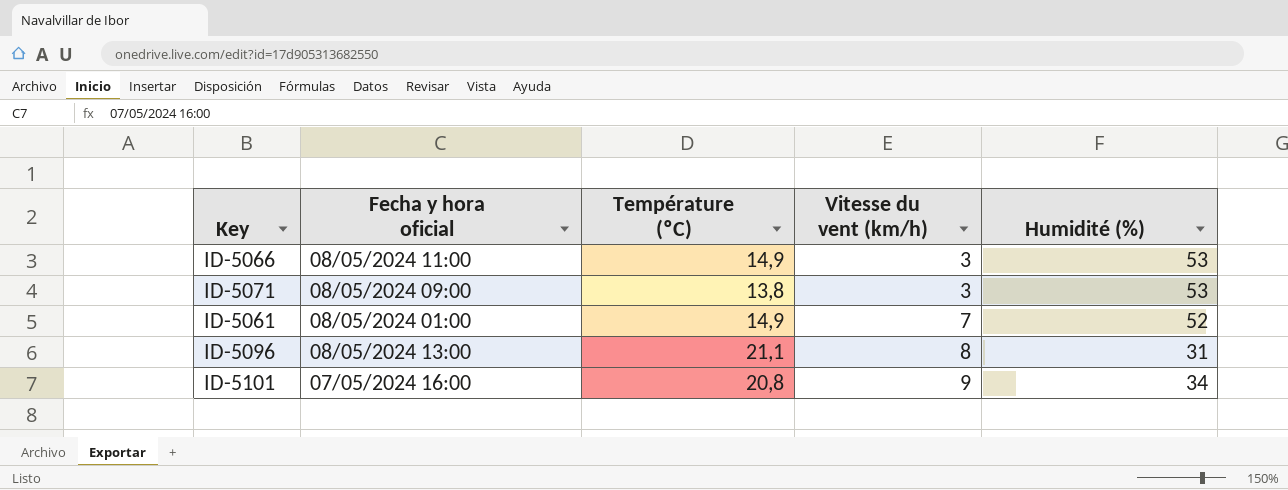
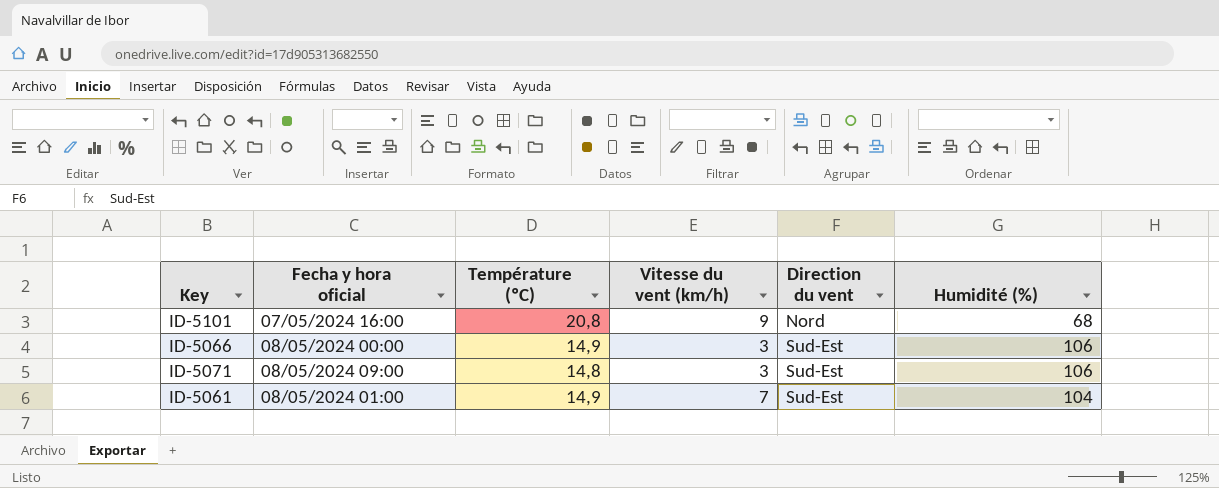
row order: Vitesse du vent (km/h) ascending -> Direction du vent ascending
column Direction du vent | position: none -> 5
row ID-5096: 08/05/2024 13:00 | 21,1 | 8 | 31 -> none
ID-5101 | Humidité (%): 34 -> 68
ID-5066 | Fecha y hora oficial: 08/05/2024 11:00 -> 08/05/2024 00:00
ID-5066 | Humidité (%): 53 -> 106
ID-5071 | Température (ºC): 13,8 -> 14,8
ID-5071 | Humidité (%): 53 -> 106
ID-5061 | Humidité (%): 52 -> 104

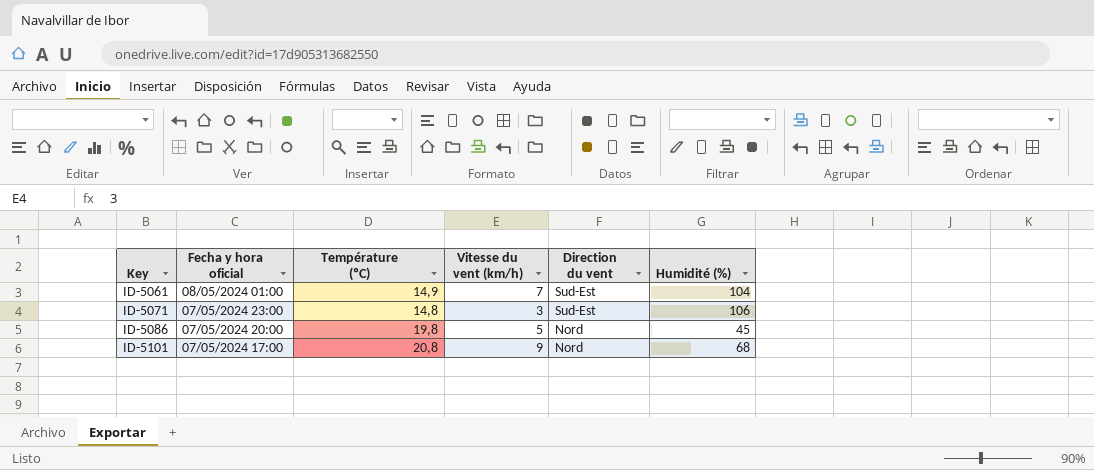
row order: Direction du vent ascending -> Key ascending
row ID-5066: 08/05/2024 00:00 | 14,9 | 3 | Sud-Est | 106 -> none
ID-5071 | Fecha y hora oficial: 08/05/2024 09:00 -> 07/05/2024 23:00
row ID-5086: none -> 07/05/2024 20:00 | 19,8 | 5 | Nord | 45
ID-5101 | Fecha y hora oficial: 07/05/2024 16:00 -> 07/05/2024 17:00

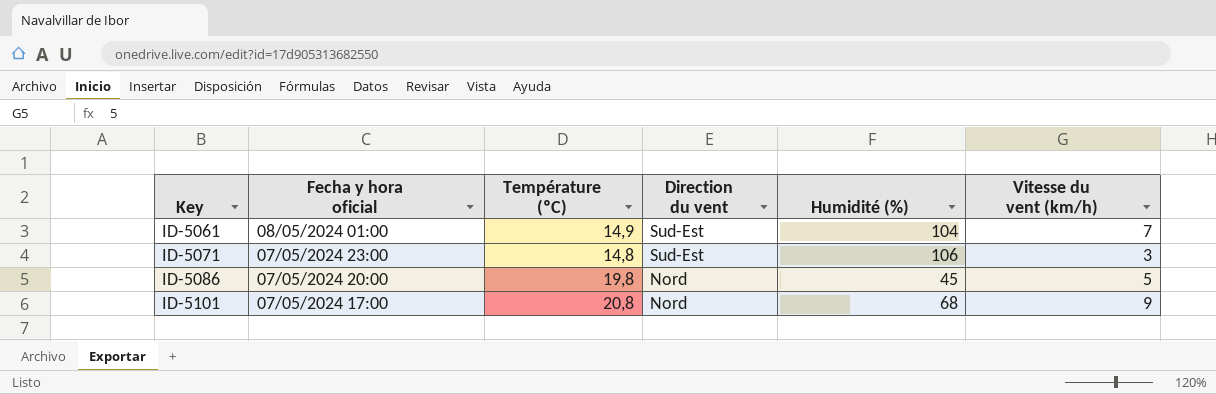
column Vitesse du vent (km/h) | position: 4 -> 6

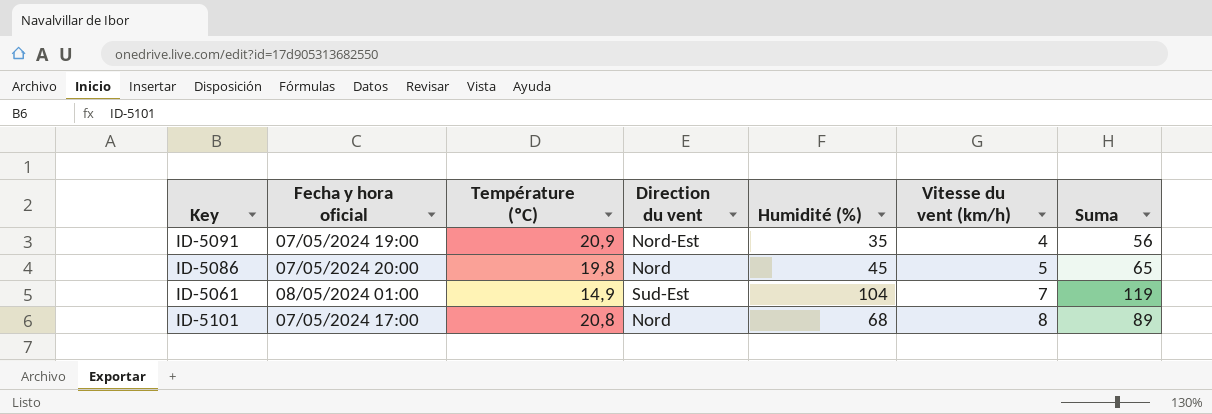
row order: Key ascending -> Vitesse du vent (km/h) ascending
column Suma | formula: none -> [Température (ºC)] + [Humidité (%)]
row ID-5071: 07/05/2024 23:00 | 14,8 | Sud-Est | 106 | 3 -> none
row ID-5091: none -> 07/05/2024 19:00 | 20,9 | Nord-Est | 35 | 4 | 56
ID-5101 | Vitesse du vent (km/h): 9 -> 8

